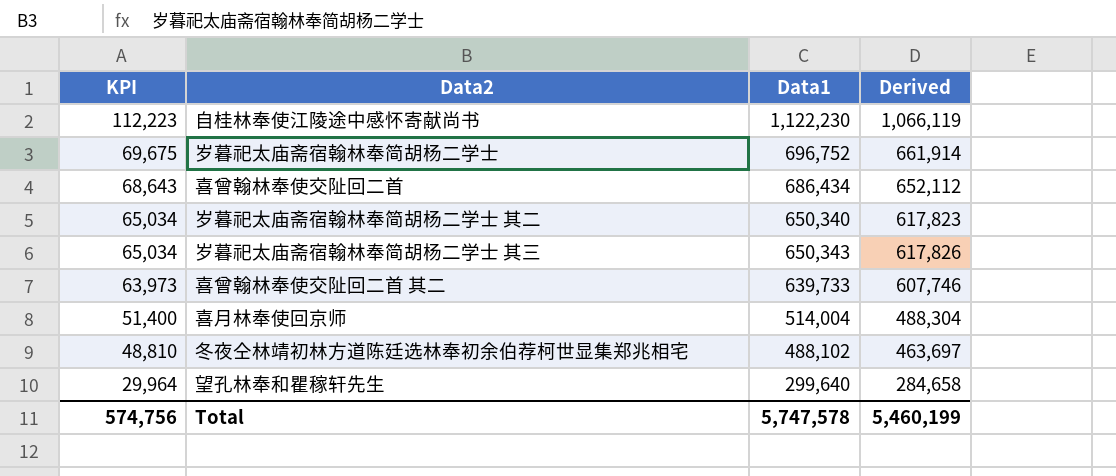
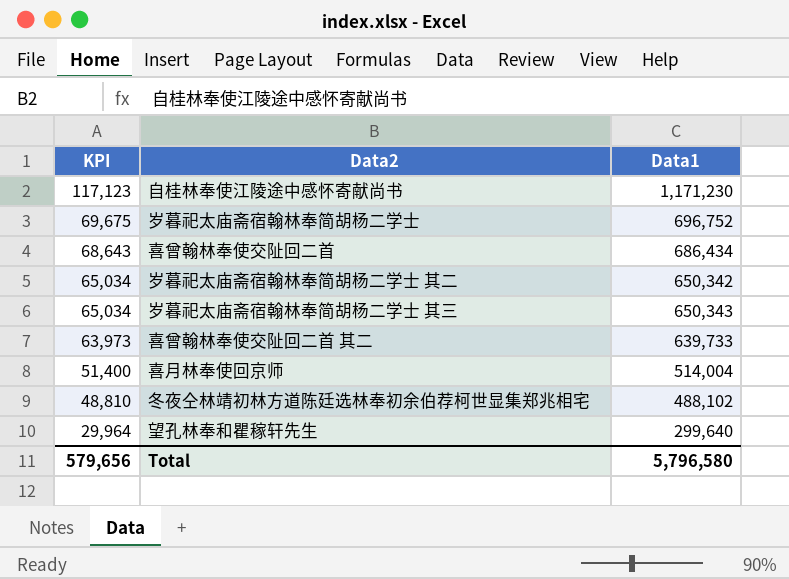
column Derived | formula: [Data1] * 0.95 -> none
自桂林奉使江陵途中感怀寄献尚书 | KPI: 112,223 -> 117,123
自桂林奉使江陵途中感怀寄献尚书 | Data1: 1,122,230 -> 1,171,230
岁暮祀太庙斋宿翰林奉简胡杨二学士 其二 | Data1: 650,340 -> 650,342
Total | KPI: 574,756 -> 579,656
Total | Data1: 5,747,578 -> 5,796,580

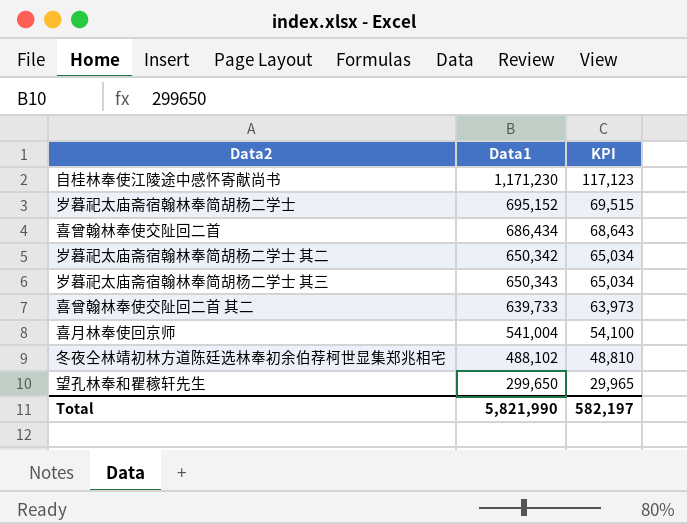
column KPI | position: 1 -> 3
岁暮祀太庙斋宿翰林奉简胡杨二学士 | Data1: 696,752 -> 695,152
岁暮祀太庙斋宿翰林奉简胡杨二学士 | KPI: 69,675 -> 69,515
喜月林奉使回京师 | Data1: 514,004 -> 541,004
喜月林奉使回京师 | KPI: 51,400 -> 54,100
望孔林奉和瞿稼轩先生 | Data1: 299,640 -> 299,650
望孔林奉和瞿稼轩先生 | KPI: 29,964 -> 29,965
Total | Data1: 5,796,580 -> 5,821,990
Total | KPI: 579,656 -> 582,197

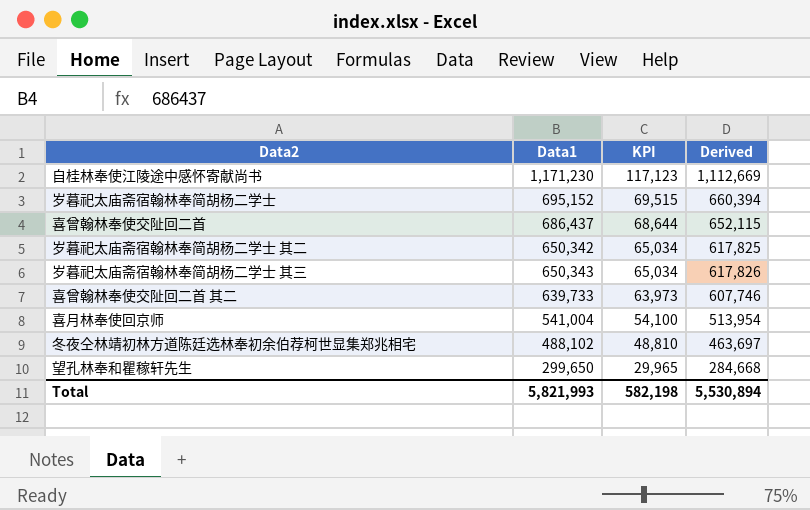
column Derived | formula: none -> [Data1] * 0.95
喜曾翰林奉使交阯回二首 | Data1: 686,434 -> 686,437
喜曾翰林奉使交阯回二首 | KPI: 68,643 -> 68,644
Total | Data1: 5,821,990 -> 5,821,993
Total | KPI: 582,197 -> 582,198

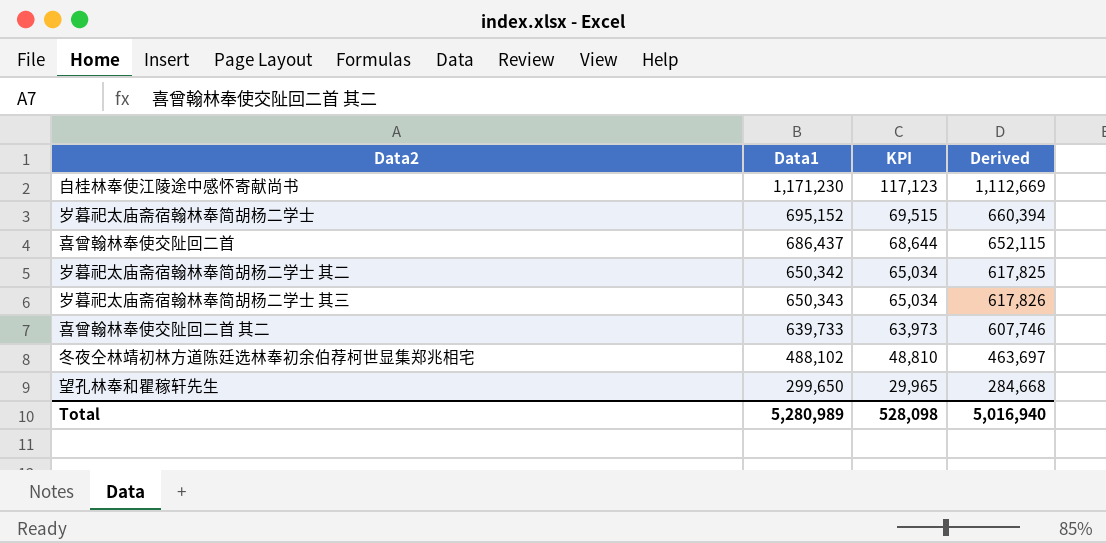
row 喜月林奉使回京师: 541,004 | 54,100 | 513,954 -> none
Total | Data1: 5,821,993 -> 5,280,989
Total | KPI: 582,198 -> 528,098
Total | Derived: 5,530,894 -> 5,016,940

